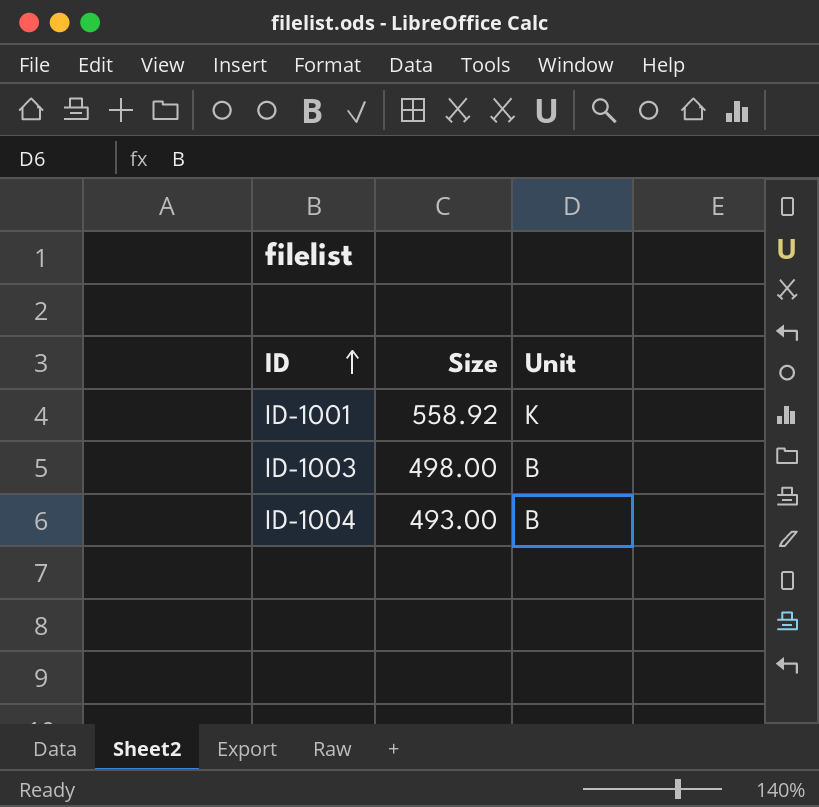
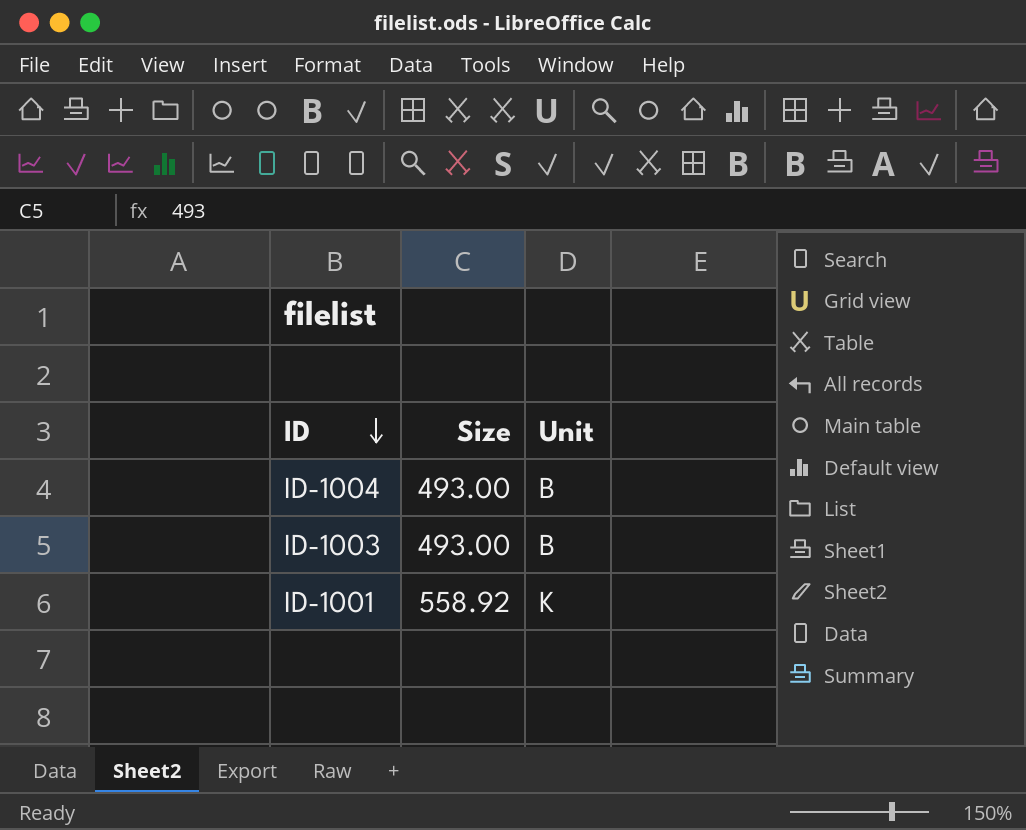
row order: ID ascending -> ID descending
ID-1003 | Size: 498.00 -> 493.00

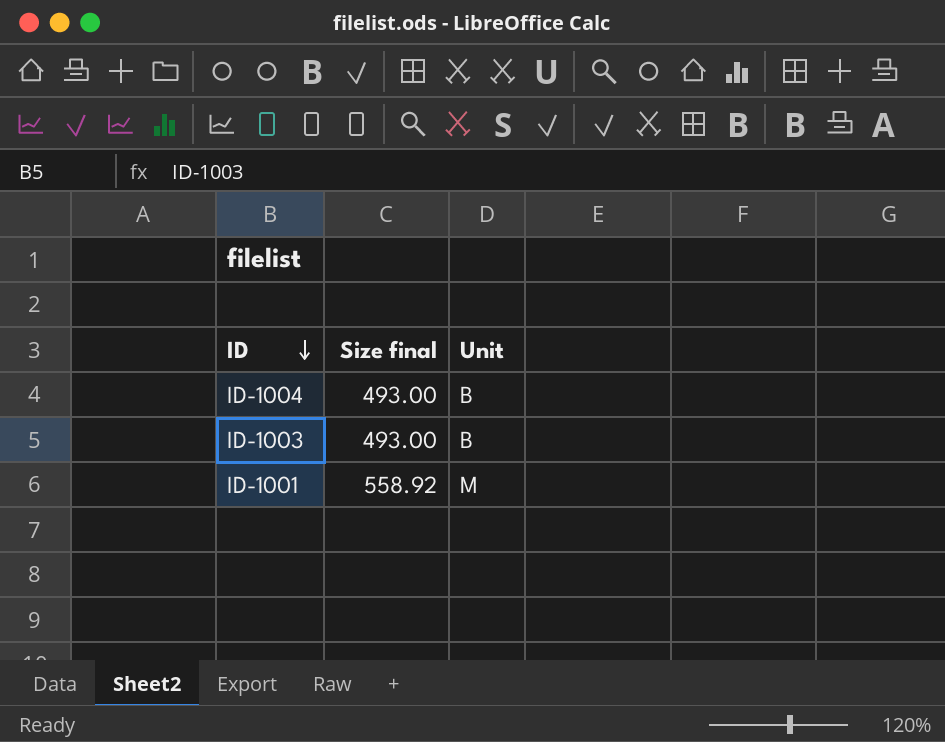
column name: Size -> Size final
ID-1001 | Unit: K -> M

